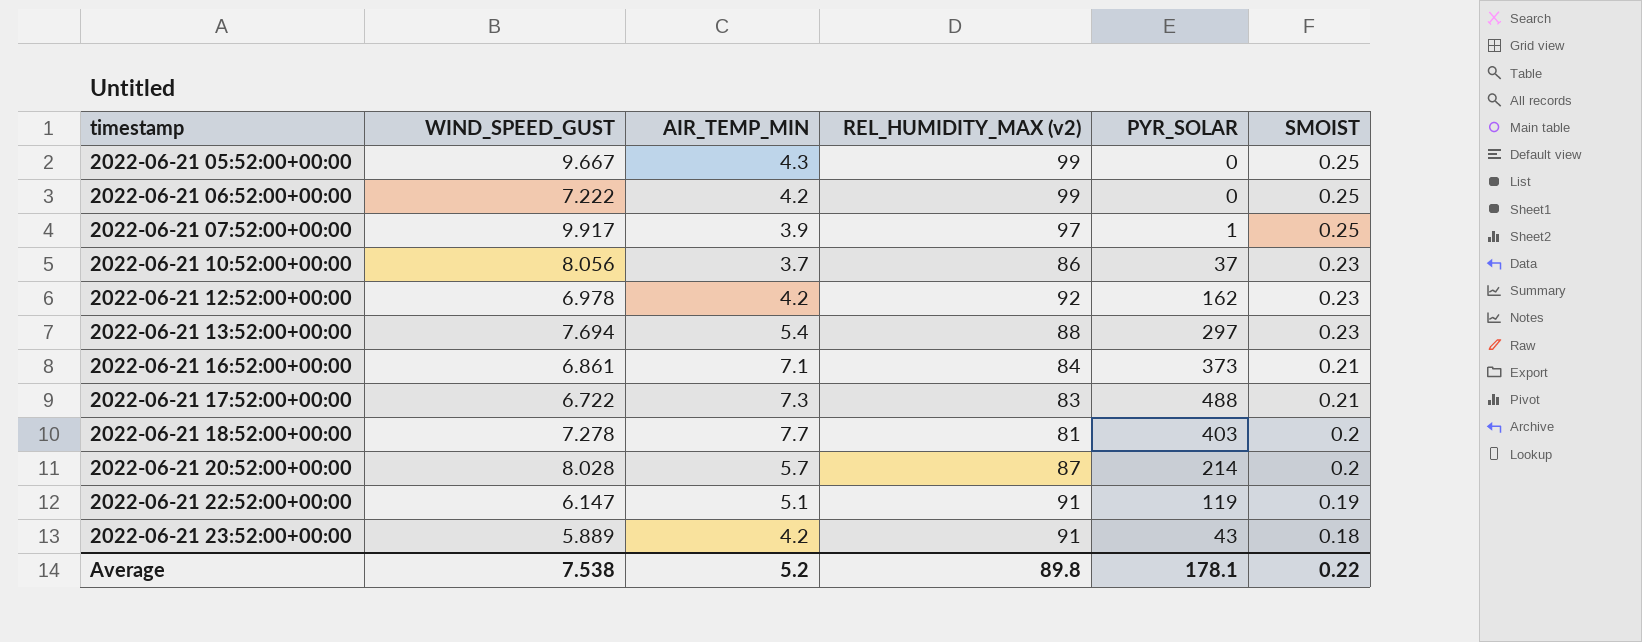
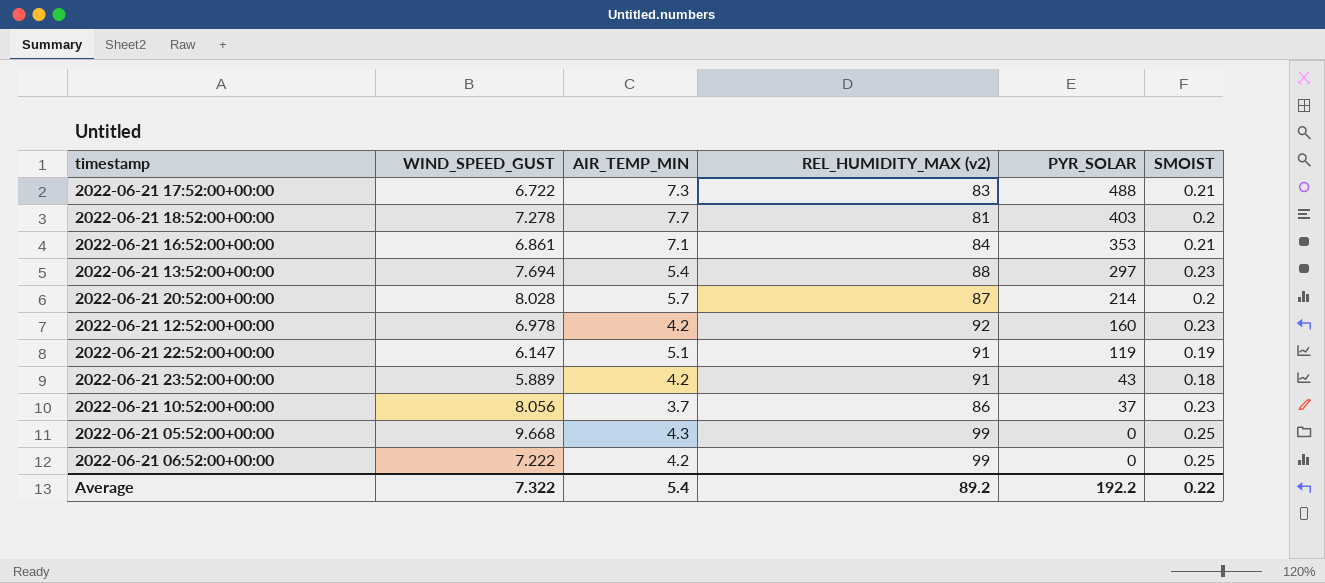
row order: timestamp ascending -> PYR_SOLAR descending
row 2022-06-21 07:52:00+00:00: 9.917 | 3.9 | 97 | 1 | 0.25 -> none
2022-06-21 16:52:00+00:00 | PYR_SOLAR: 373 -> 353
2022-06-21 12:52:00+00:00 | PYR_SOLAR: 162 -> 160
2022-06-21 05:52:00+00:00 | WIND_SPEED_GUST: 9.667 -> 9.668
Average | WIND_SPEED_GUST: 7.538 -> 7.322
Average | AIR_TEMP_MIN: 5.2 -> 5.4
Average | REL_HUMIDITY_MAX (v2): 89.8 -> 89.2
Average | PYR_SOLAR: 178.1 -> 192.2

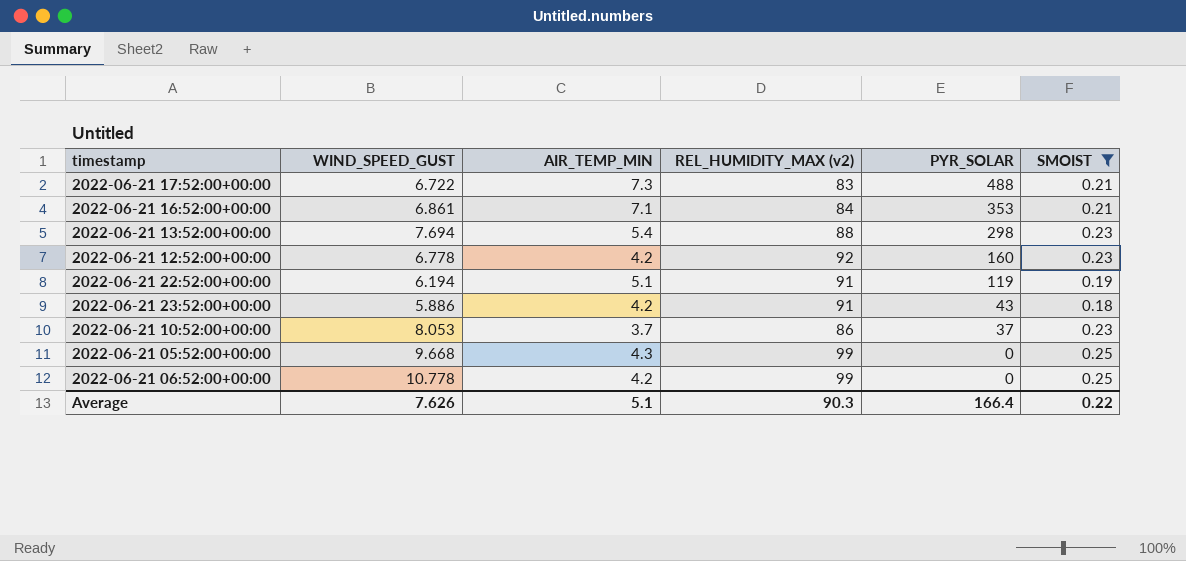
filter: none -> SMOIST != 0.2
2022-06-21 13:52:00+00:00 | PYR_SOLAR: 297 -> 298
2022-06-21 12:52:00+00:00 | WIND_SPEED_GUST: 6.978 -> 6.778
2022-06-21 22:52:00+00:00 | WIND_SPEED_GUST: 6.147 -> 6.194
2022-06-21 23:52:00+00:00 | WIND_SPEED_GUST: 5.889 -> 5.886
2022-06-21 10:52:00+00:00 | WIND_SPEED_GUST: 8.056 -> 8.053
2022-06-21 06:52:00+00:00 | WIND_SPEED_GUST: 7.222 -> 10.778
Average | WIND_SPEED_GUST: 7.322 -> 7.626
Average | AIR_TEMP_MIN: 5.4 -> 5.1
Average | REL_HUMIDITY_MAX (v2): 89.2 -> 90.3
Average | PYR_SOLAR: 192.2 -> 166.4

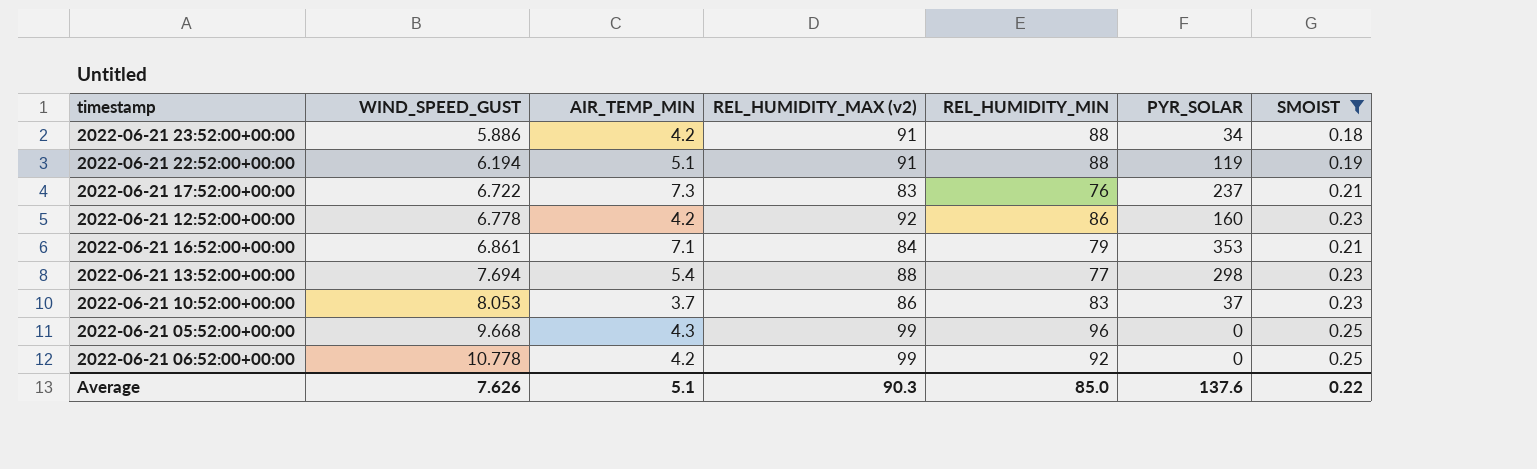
row order: PYR_SOLAR descending -> WIND_SPEED_GUST ascending
column REL_HUMIDITY_MIN | position: none -> 5
2022-06-21 23:52:00+00:00 | PYR_SOLAR: 43 -> 34
2022-06-21 17:52:00+00:00 | PYR_SOLAR: 488 -> 237
Average | PYR_SOLAR: 166.4 -> 137.6

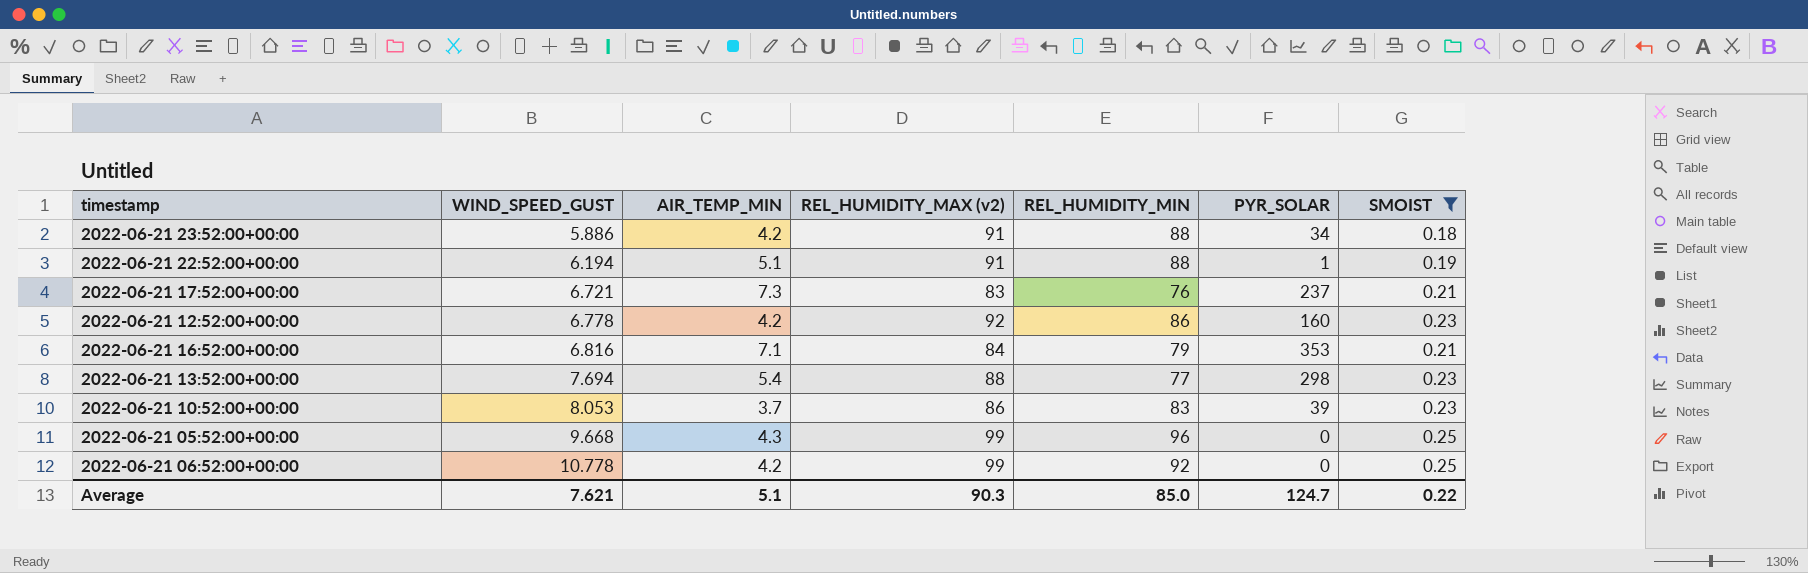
2022-06-21 22:52:00+00:00 | PYR_SOLAR: 119 -> 1
2022-06-21 17:52:00+00:00 | WIND_SPEED_GUST: 6.722 -> 6.721
2022-06-21 16:52:00+00:00 | WIND_SPEED_GUST: 6.861 -> 6.816
2022-06-21 10:52:00+00:00 | PYR_SOLAR: 37 -> 39
Average | WIND_SPEED_GUST: 7.626 -> 7.621
Average | PYR_SOLAR: 137.6 -> 124.7

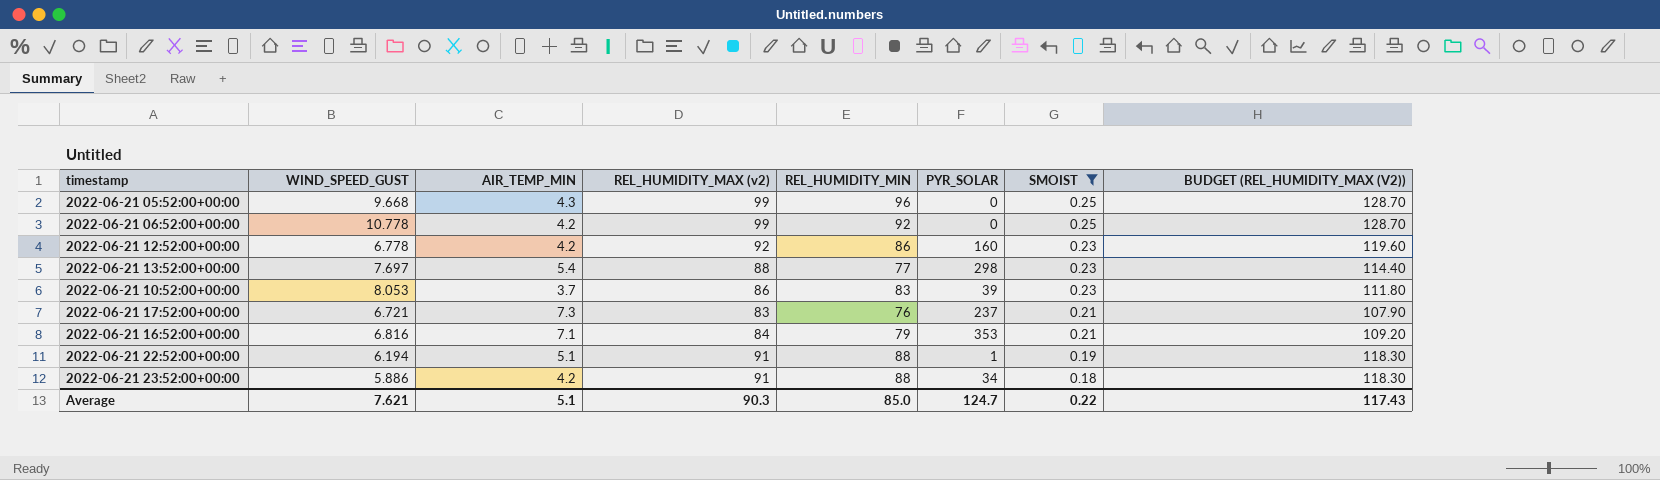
row order: WIND_SPEED_GUST ascending -> SMOIST descending
column BUDGET (REL_HUMIDITY_MAX (V2)) | formula: none -> [REL_HUMIDITY_MAX (v2)] * 1.3
2022-06-21 13:52:00+00:00 | WIND_SPEED_GUST: 7.694 -> 7.697

